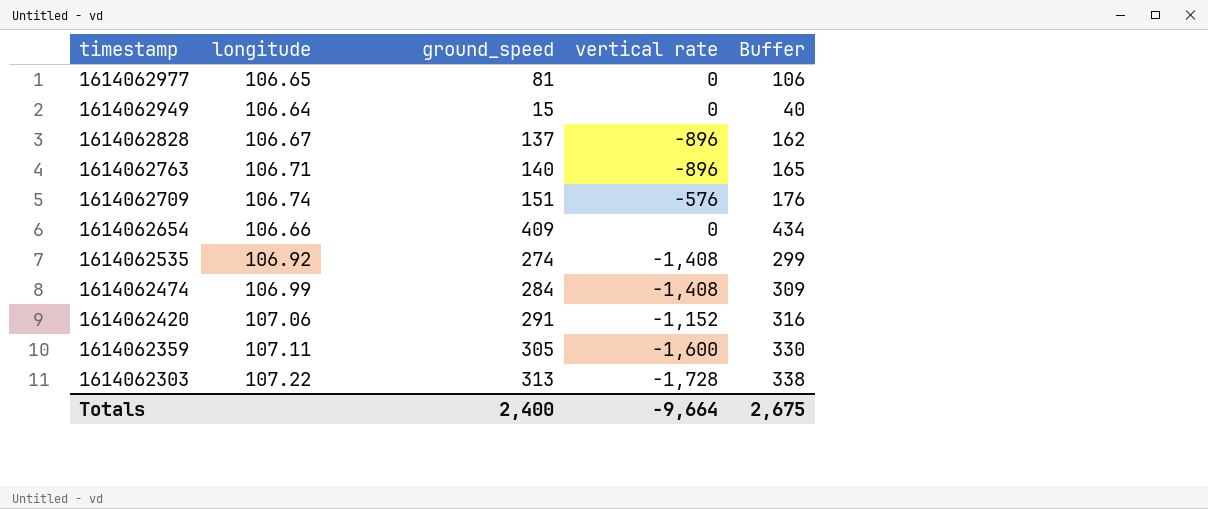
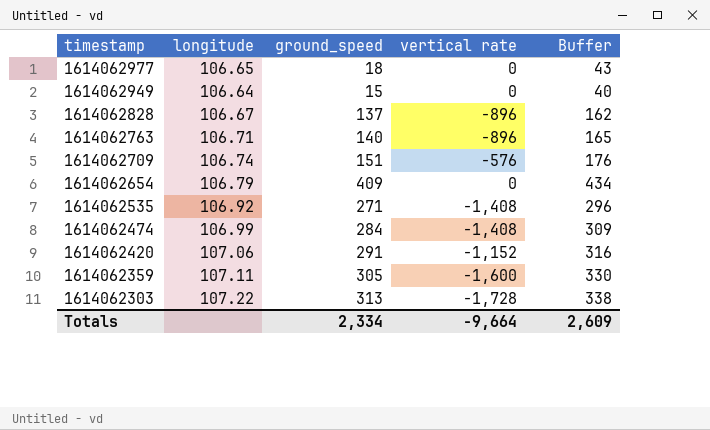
1614062977 | ground_speed: 81 -> 18
1614062977 | Buffer: 106 -> 43
1614062654 | longitude: 106.66 -> 106.79
1614062535 | ground_speed: 274 -> 271
1614062535 | Buffer: 299 -> 296
Totals | ground_speed: 2,400 -> 2,334
Totals | Buffer: 2,675 -> 2,609

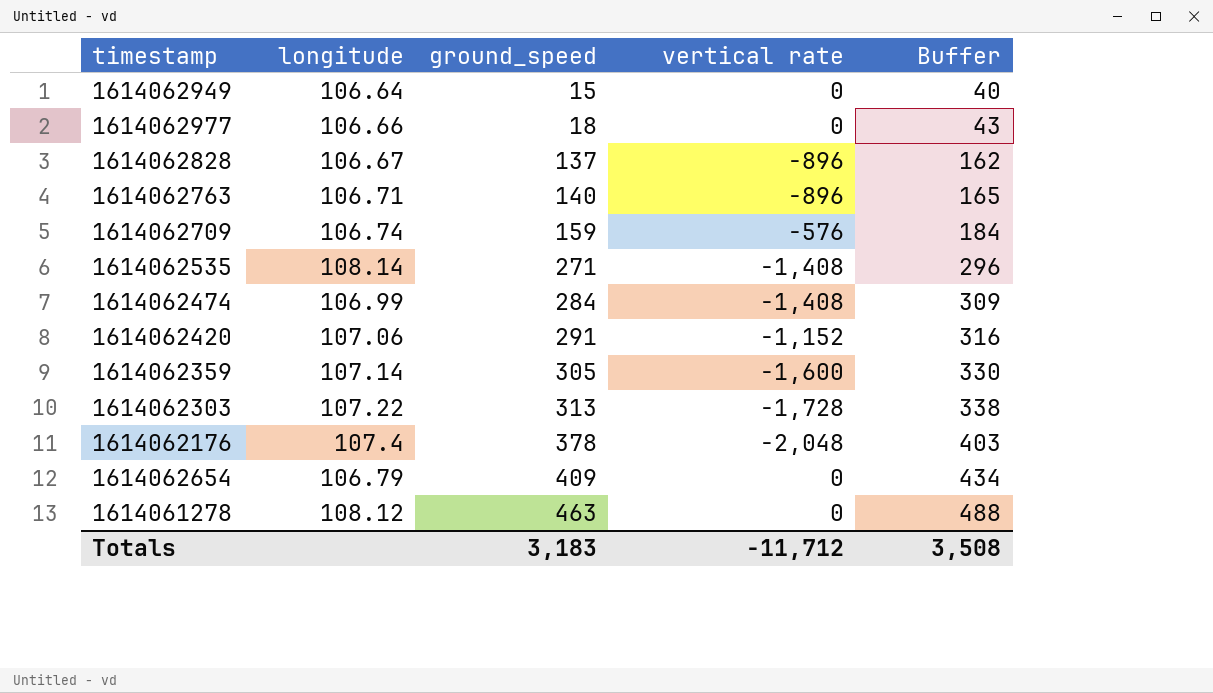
row order: timestamp descending -> ground_speed ascending
1614062977 | longitude: 106.65 -> 106.66
1614062709 | ground_speed: 151 -> 159
1614062709 | Buffer: 176 -> 184
1614062535 | longitude: 106.92 -> 108.14
1614062359 | longitude: 107.11 -> 107.14
row 1614062176: none -> 107.4 | 378 | -2,048 | 403
row 1614061278: none -> 108.12 | 463 | 0 | 488
Totals | ground_speed: 2,334 -> 3,183
Totals | vertical rate: -9,664 -> -11,712
Totals | Buffer: 2,609 -> 3,508

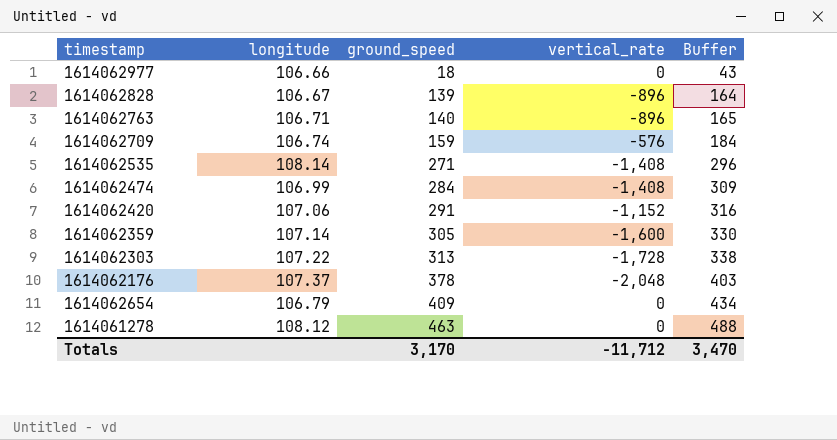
column name: vertical rate -> vertical_rate
row 1614062949: 106.64 | 15 | 0 | 40 -> none
1614062828 | ground_speed: 137 -> 139
1614062828 | Buffer: 162 -> 164
1614062176 | longitude: 107.4 -> 107.37
Totals | ground_speed: 3,183 -> 3,170
Totals | Buffer: 3,508 -> 3,470

